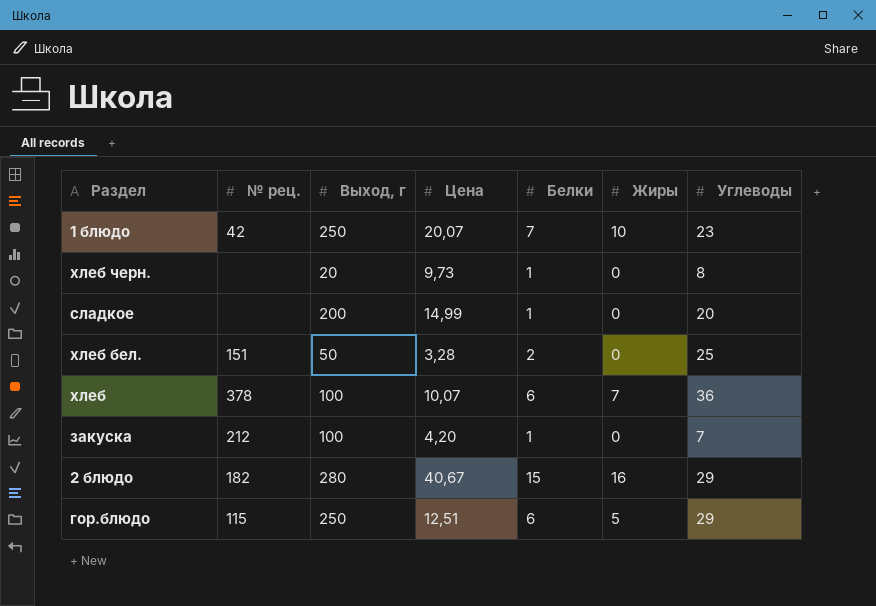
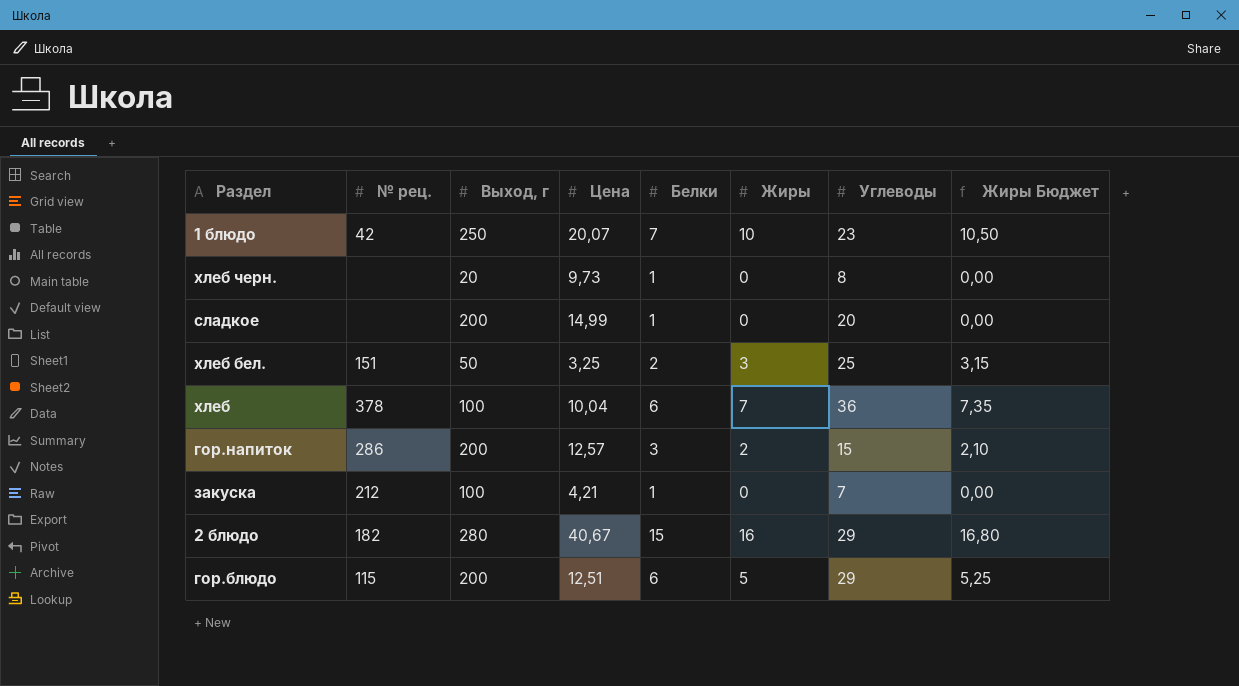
column Жиры Бюджет | formula: none -> [Жиры] * 1,05
хлеб бел. | Цена: 3,28 -> 3,25
хлеб бел. | Жиры: 0 -> 3
хлеб | Цена: 10,07 -> 10,04
row гор.напиток: none -> 286 | 200 | 12,57 | 3 | 2 | 15 | 2,10
закуска | Цена: 4,20 -> 4,21
гор.блюдо | Выход, г: 250 -> 200

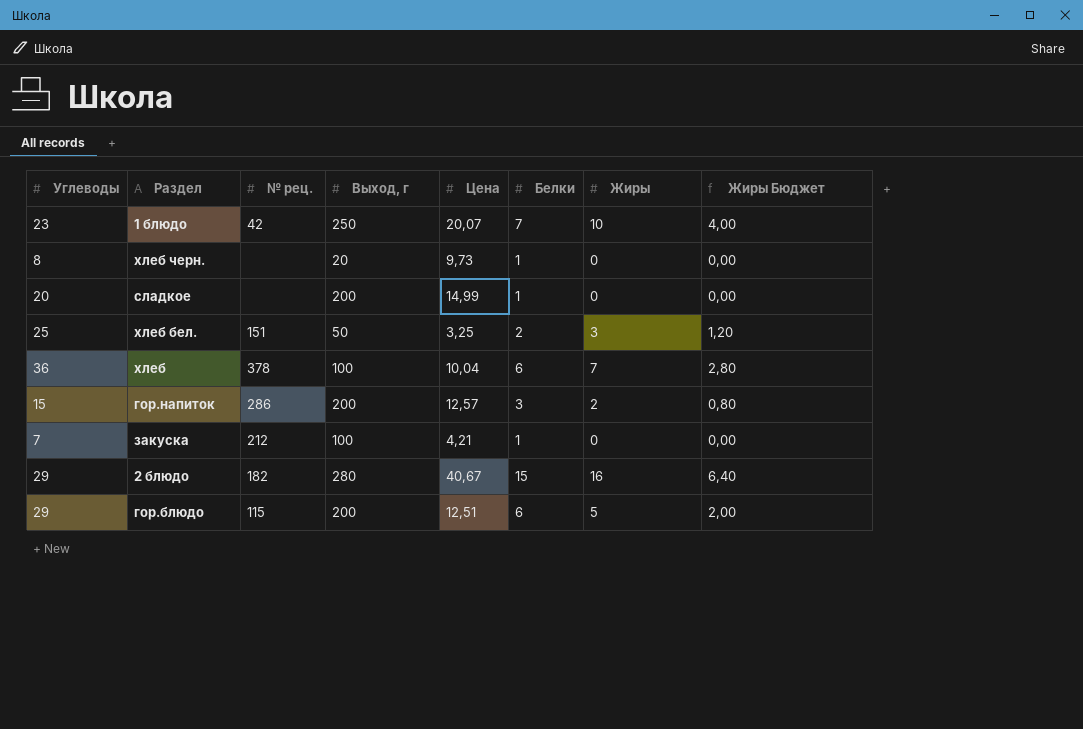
column Углеводы | position: 7 -> 1
column Жиры Бюджет | formula: [Жиры] * 1,05 -> [Жиры] * 0,4

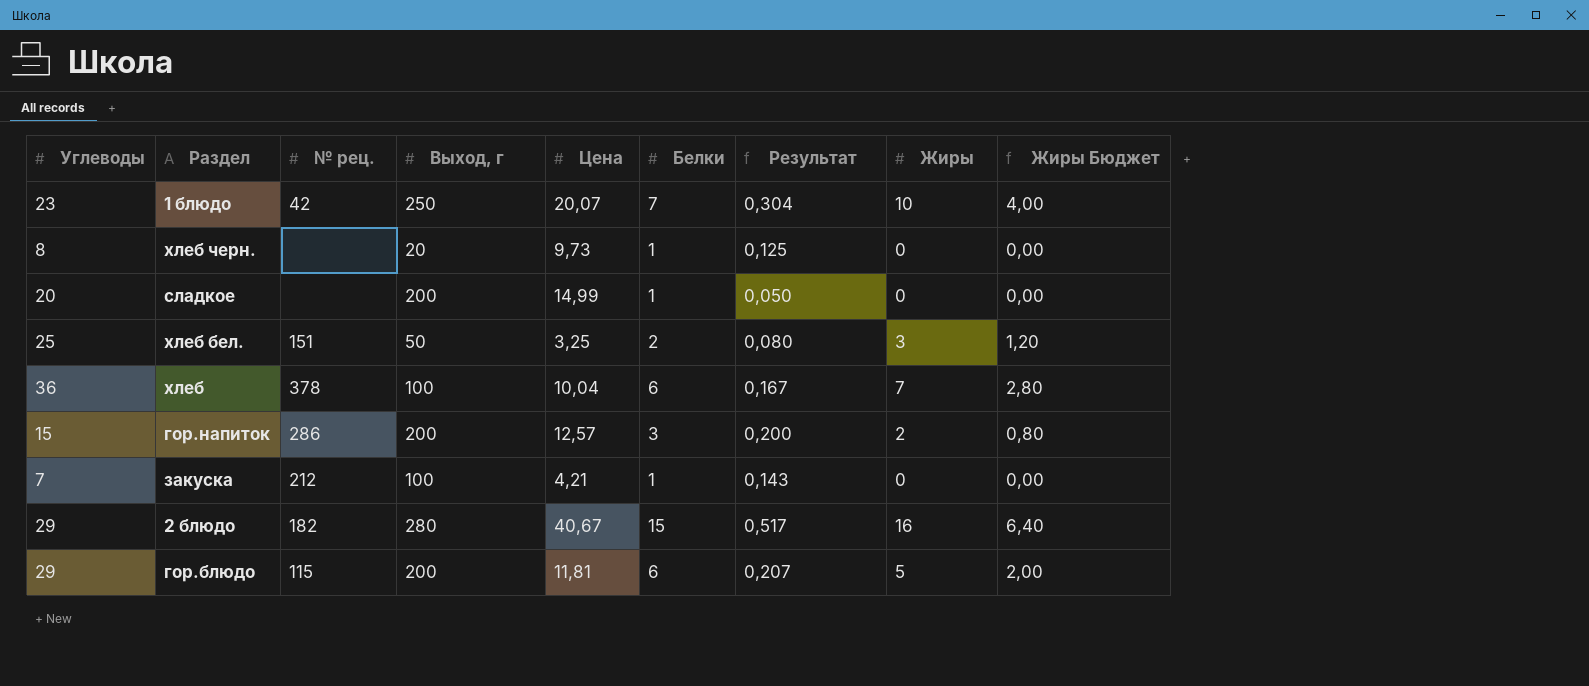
column Результат | formula: none -> [Белки] / [Углеводы]
гор.блюдо | Цена: 12,51 -> 11,81

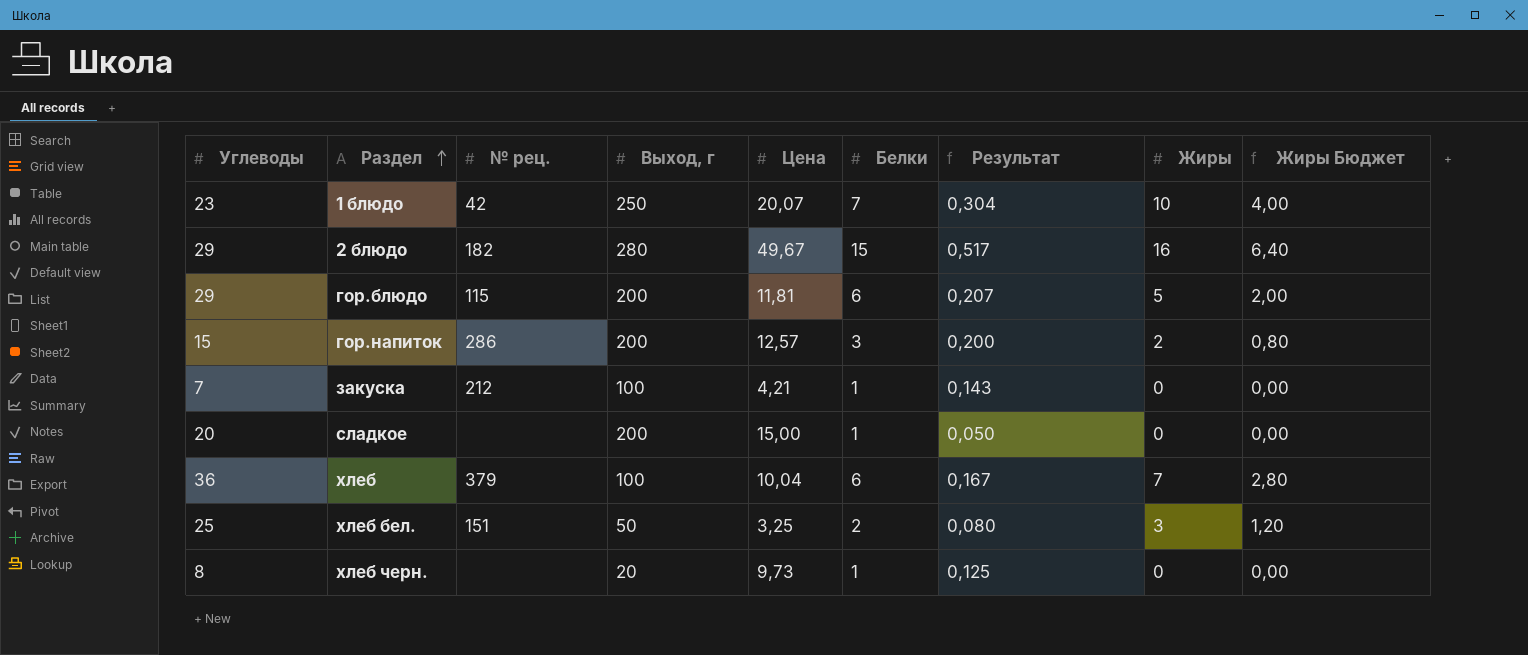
row order: none -> Раздел ascending
2 блюдо | Цена: 40,67 -> 49,67
сладкое | Цена: 14,99 -> 15,00
хлеб | № рец.: 378 -> 379

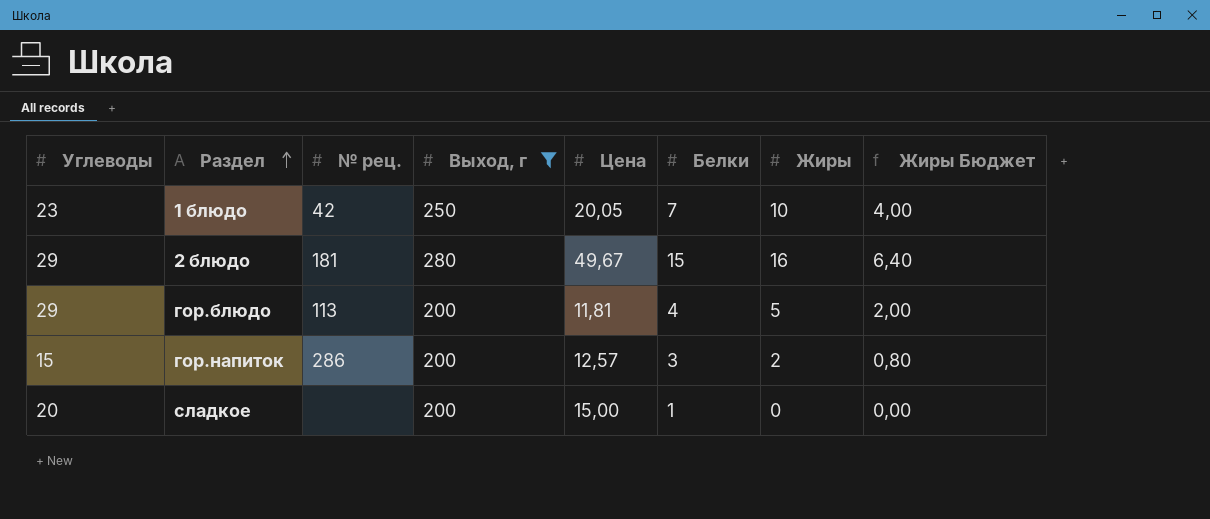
filter: none -> Выход, г >= 200
column Результат | formula: [Белки] / [Углеводы] -> none
1 блюдо | Цена: 20,07 -> 20,05
2 блюдо | № рец.: 182 -> 181
гор.блюдо | № рец.: 115 -> 113
гор.блюдо | Белки: 6 -> 4

